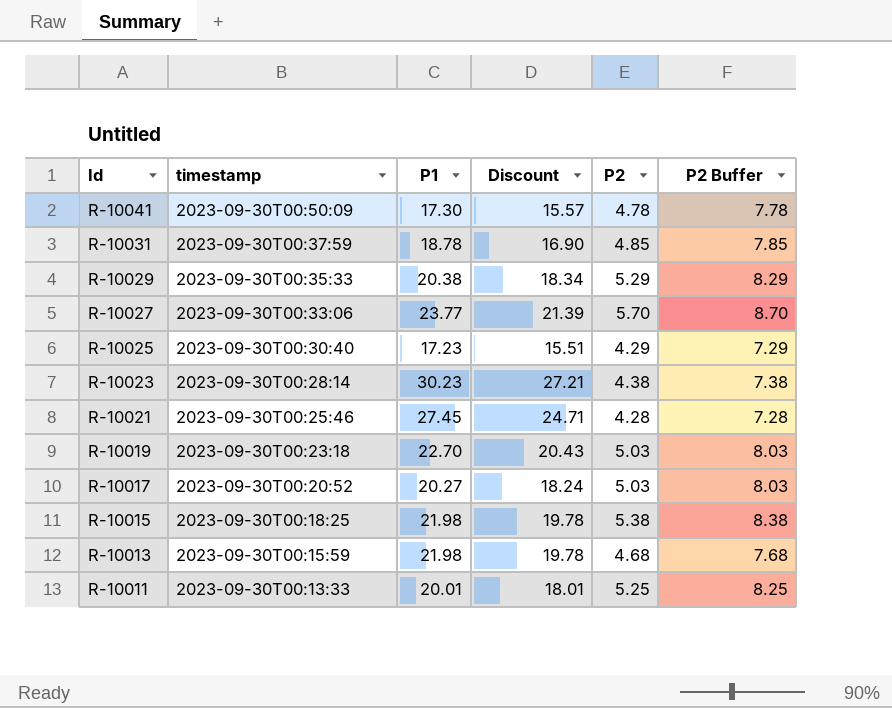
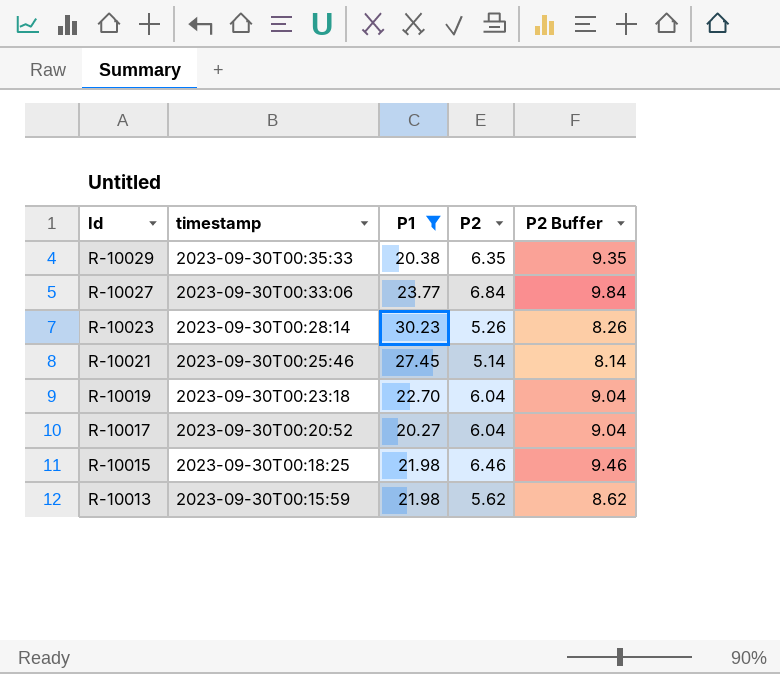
filter: none -> P1 >= 20.27
column Discount | formula: [P1] * 0.9 -> none
R-10029 | P2: 5.29 -> 6.35
R-10029 | P2 Buffer: 8.29 -> 9.35
R-10027 | P2: 5.70 -> 6.84
R-10027 | P2 Buffer: 8.70 -> 9.84
R-10023 | P2: 4.38 -> 5.26
R-10023 | P2 Buffer: 7.38 -> 8.26
R-10021 | P2: 4.28 -> 5.14
R-10021 | P2 Buffer: 7.28 -> 8.14
R-10019 | P2: 5.03 -> 6.04
R-10019 | P2 Buffer: 8.03 -> 9.04
R-10017 | P2: 5.03 -> 6.04
R-10017 | P2 Buffer: 8.03 -> 9.04
R-10015 | P2: 5.38 -> 6.46
R-10015 | P2 Buffer: 8.38 -> 9.46
R-10013 | P2: 4.68 -> 5.62
R-10013 | P2 Buffer: 7.68 -> 8.62

